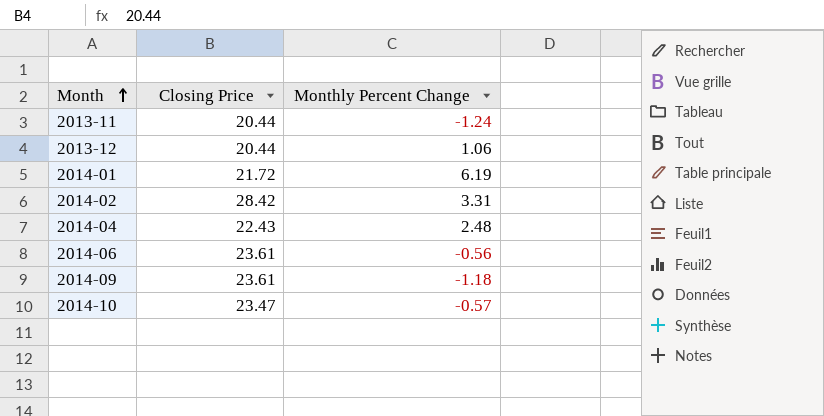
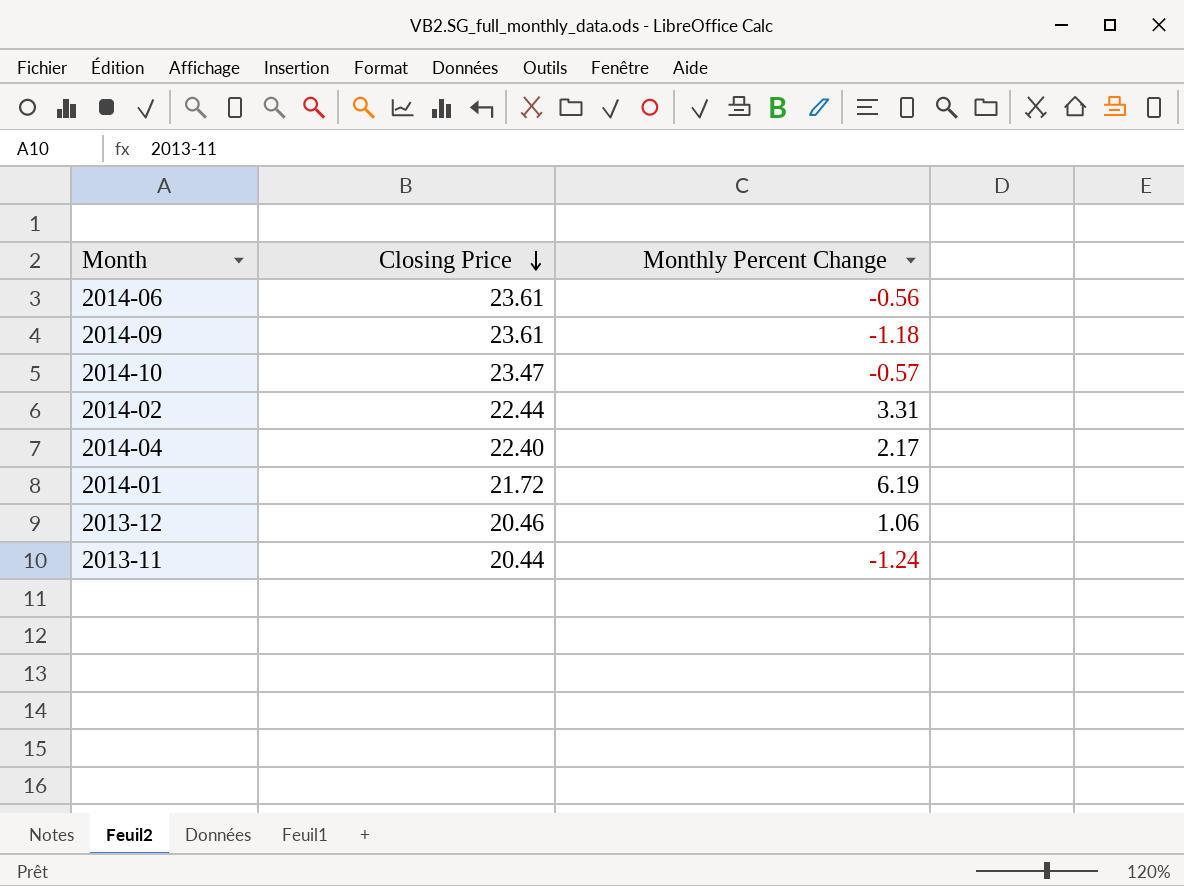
row order: Month ascending -> Closing Price descending
2014-02 | Closing Price: 28.42 -> 22.44
2014-04 | Closing Price: 22.43 -> 22.40
2014-04 | Monthly Percent Change: 2.48 -> 2.17
2013-12 | Closing Price: 20.44 -> 20.46

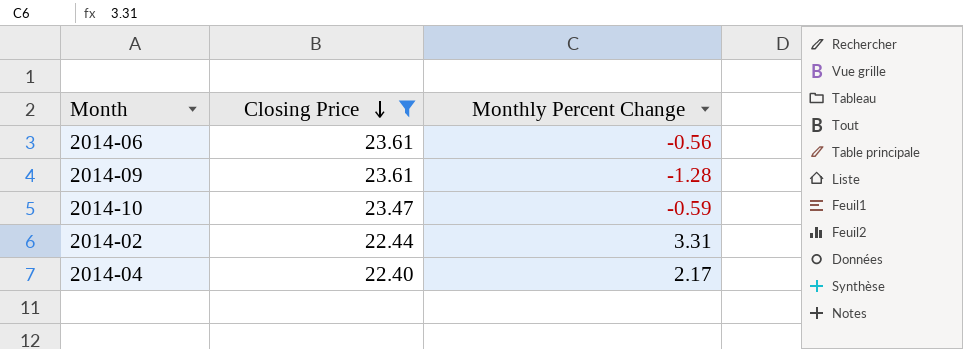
filter: none -> Closing Price >= 22.40
2014-09 | Monthly Percent Change: -1.18 -> -1.28
2014-10 | Monthly Percent Change: -0.57 -> -0.59

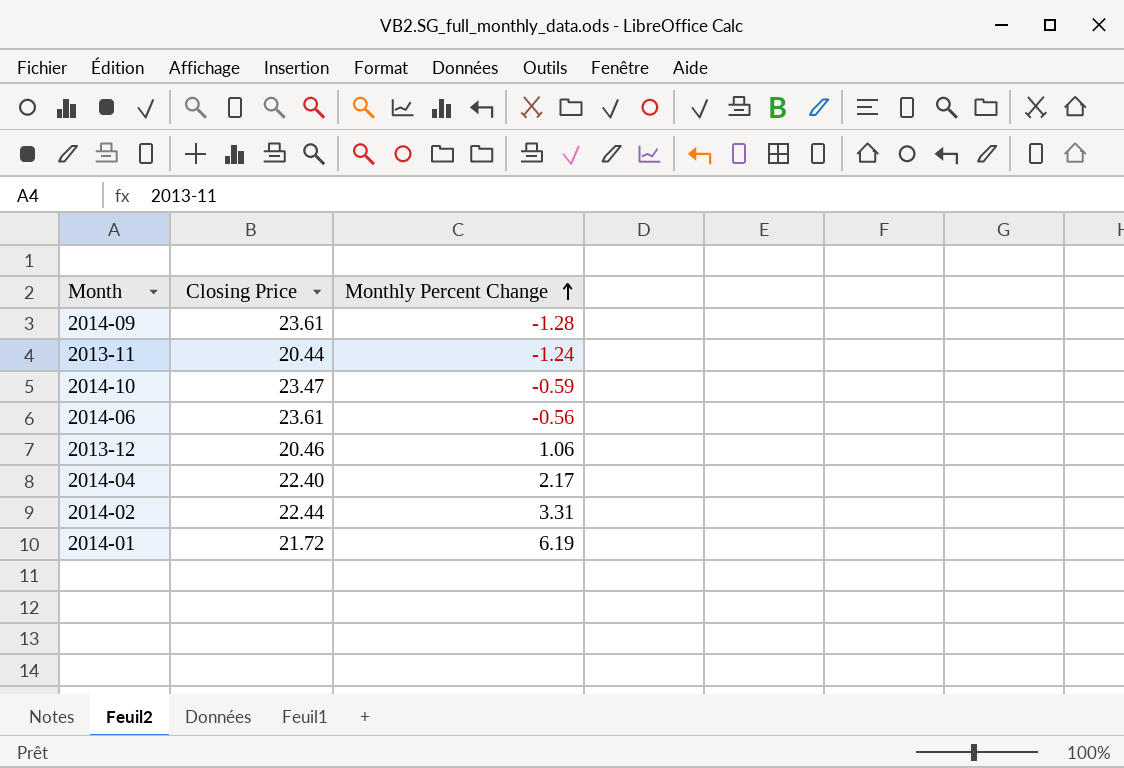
filter: Closing Price >= 22.40 -> none
row order: Closing Price descending -> Monthly Percent Change ascending

